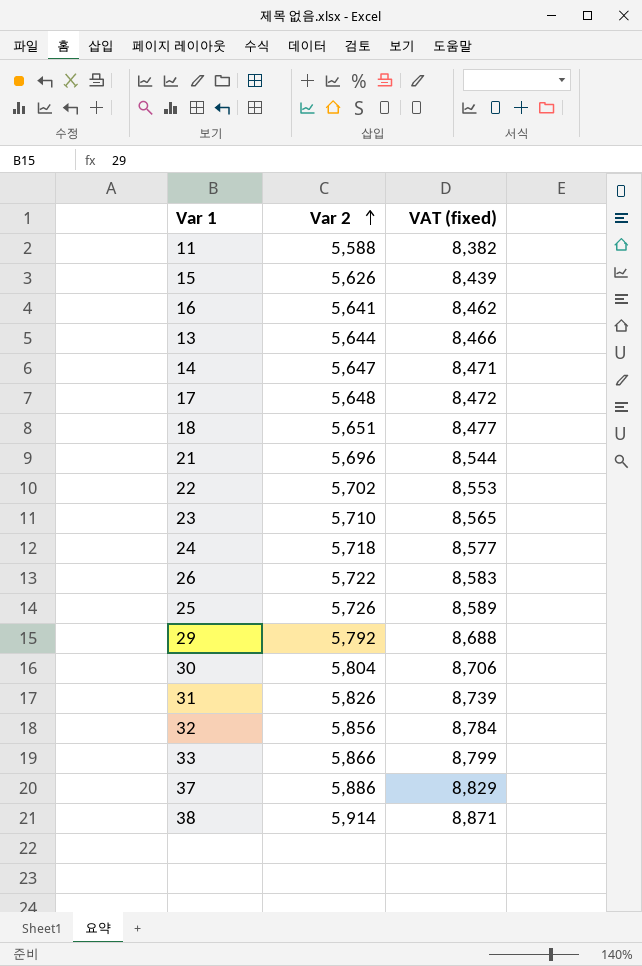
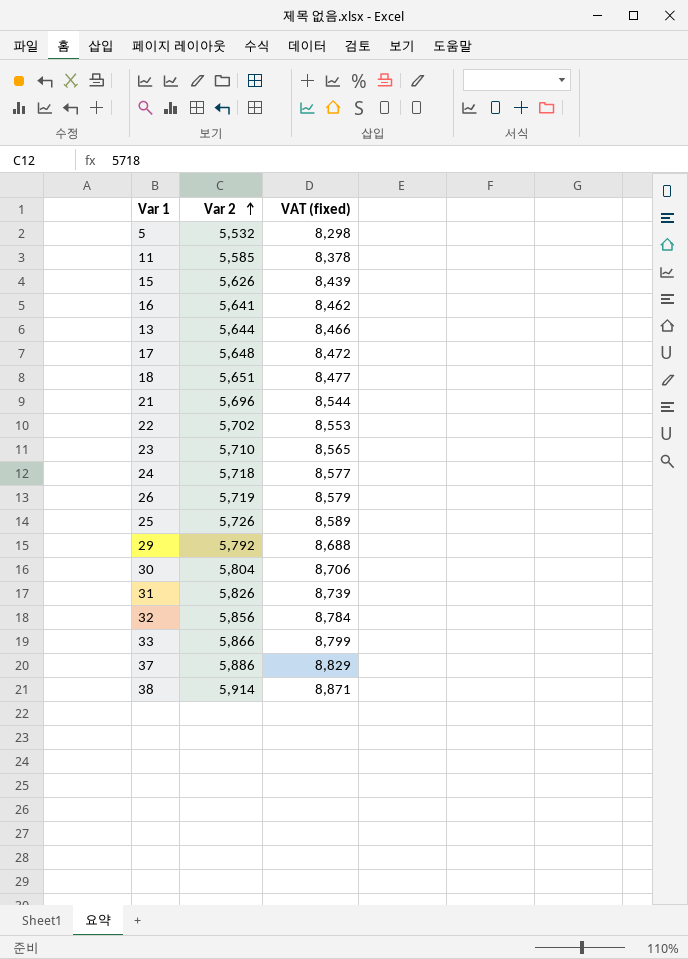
row 14: 5,647 | 8,471 -> none
row 5: none -> 5,532 | 8,298
11 | Var 2: 5,588 -> 5,585
11 | VAT (fixed): 8,382 -> 8,378
26 | Var 2: 5,722 -> 5,719
26 | VAT (fixed): 8,583 -> 8,579

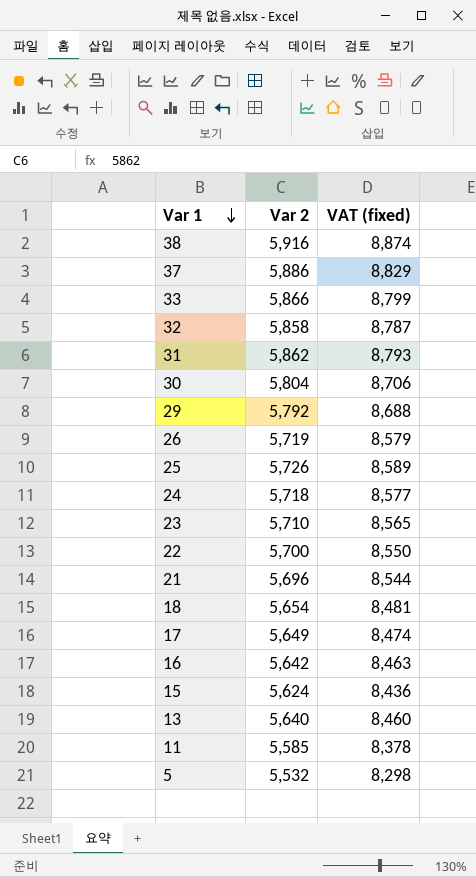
row order: Var 2 ascending -> Var 1 descending
38 | Var 2: 5,914 -> 5,916
38 | VAT (fixed): 8,871 -> 8,874
32 | Var 2: 5,856 -> 5,858
32 | VAT (fixed): 8,784 -> 8,787
31 | Var 2: 5,826 -> 5,862
31 | VAT (fixed): 8,739 -> 8,793
22 | Var 2: 5,702 -> 5,700
22 | VAT (fixed): 8,553 -> 8,550
18 | Var 2: 5,651 -> 5,654
18 | VAT (fixed): 8,477 -> 8,481
17 | Var 2: 5,648 -> 5,649
17 | VAT (fixed): 8,472 -> 8,474
16 | Var 2: 5,641 -> 5,642
16 | VAT (fixed): 8,462 -> 8,463
15 | Var 2: 5,626 -> 5,624
15 | VAT (fixed): 8,439 -> 8,436
13 | Var 2: 5,644 -> 5,640
13 | VAT (fixed): 8,466 -> 8,460

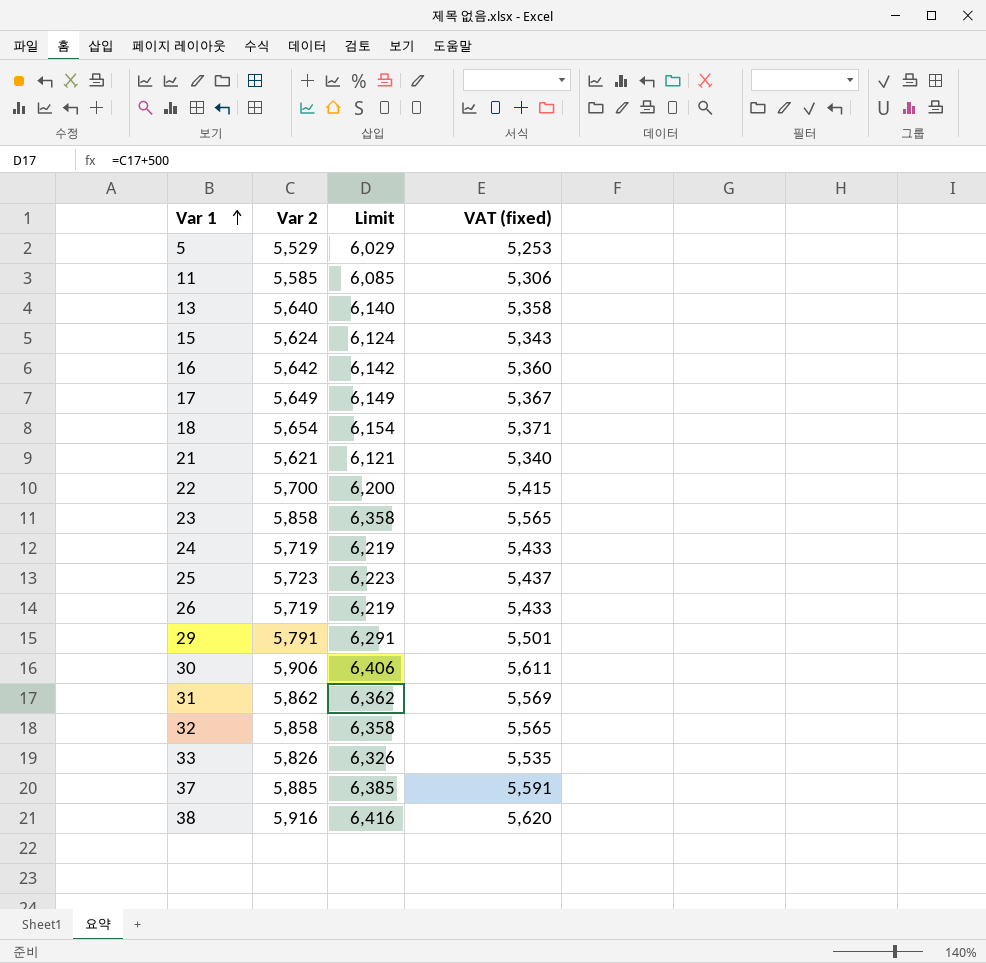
row order: Var 1 descending -> Var 1 ascending
column Limit | formula: none -> [Var 2] + 500
column VAT (fixed) | formula: [Var 2] * 1.5 -> [Var 2] * 0.95
5 | Var 2: 5,532 -> 5,529
21 | Var 2: 5,696 -> 5,621
23 | Var 2: 5,710 -> 5,858
24 | Var 2: 5,718 -> 5,719
25 | Var 2: 5,726 -> 5,723
29 | Var 2: 5,792 -> 5,791
30 | Var 2: 5,804 -> 5,906
33 | Var 2: 5,866 -> 5,826
37 | Var 2: 5,886 -> 5,885

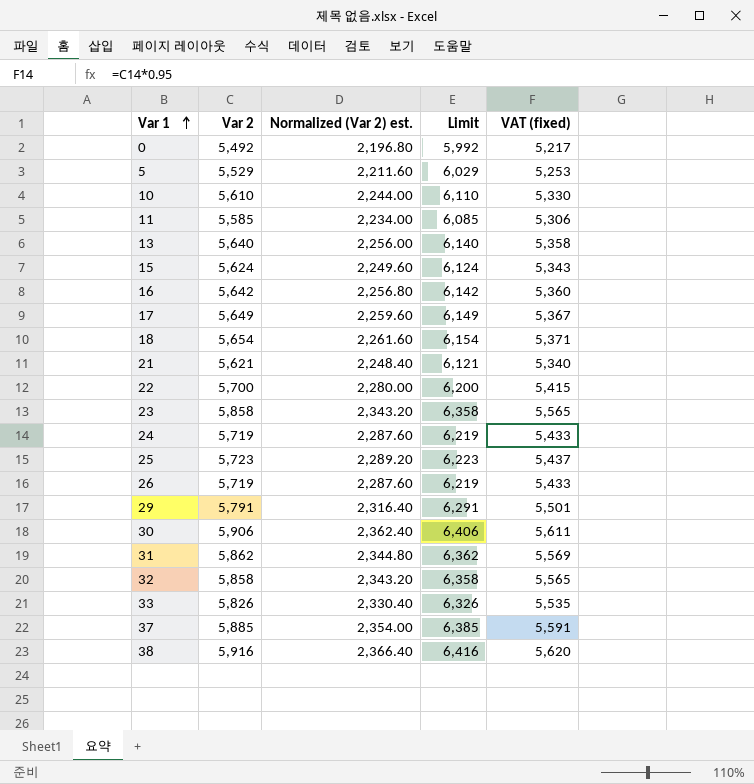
column Normalized (Var 2) est. | formula: none -> [Var 2] * 0.4
row 0: none -> 5,492 | 2,196.80 | 5,992 | 5,217
row 10: none -> 5,610 | 2,244.00 | 6,110 | 5,330

